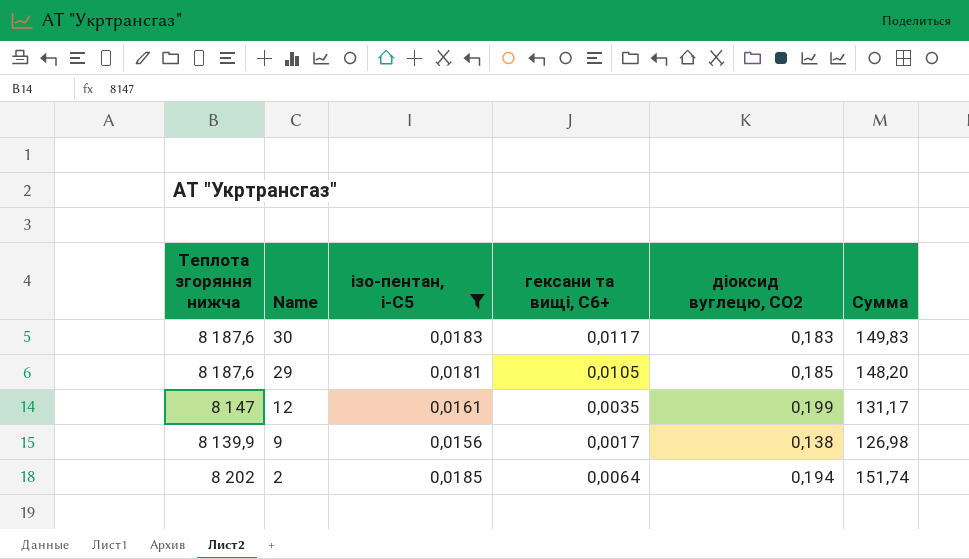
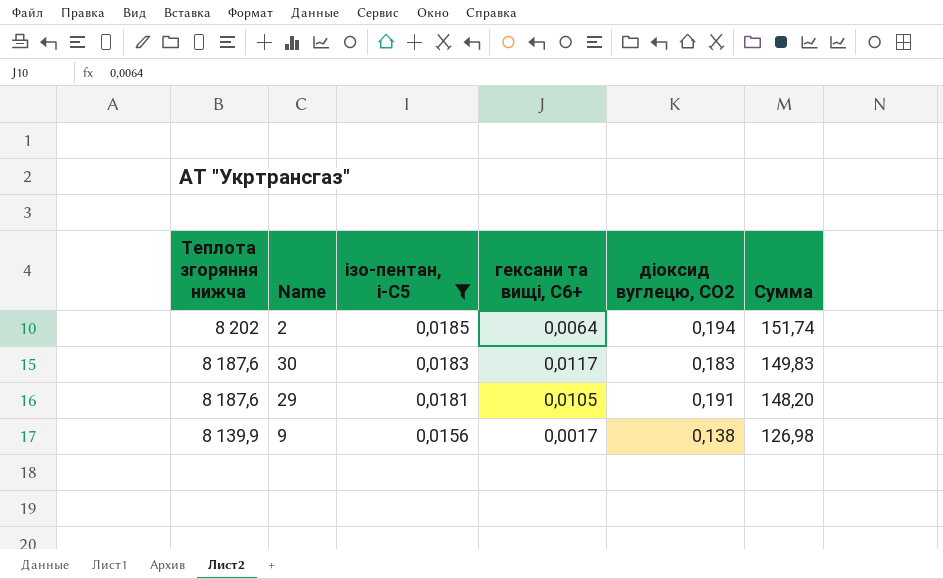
row order: Name descending -> Теплота згоряння нижча descending
row 12: 8 147 | 0,0161 | 0,0035 | 0,199 | 131,17 -> none
29 | діоксид вуглецю, CО2: 0,185 -> 0,191

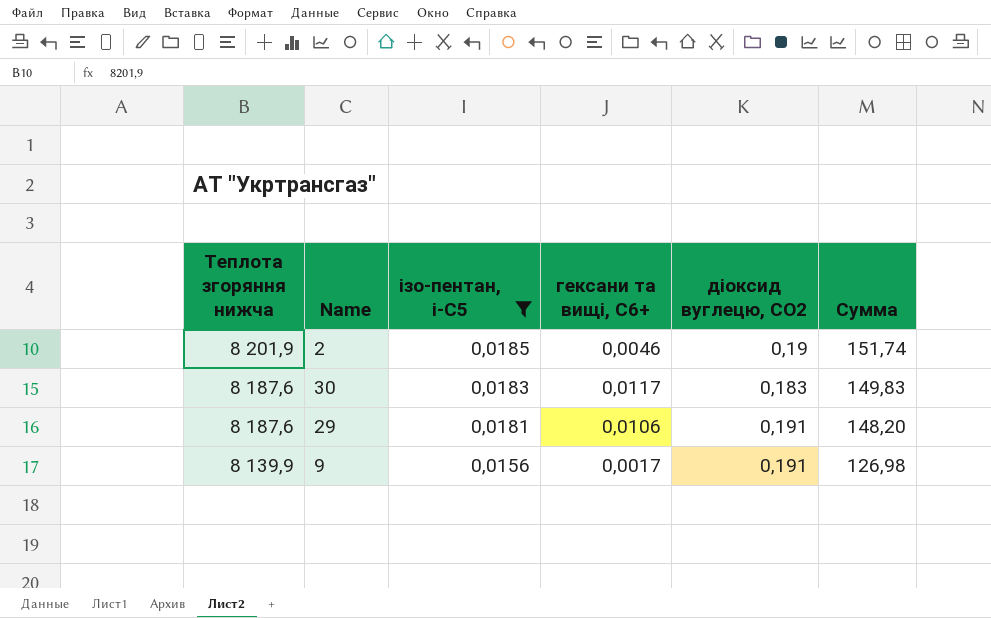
2 | Теплота згоряння нижча: 8 202 -> 8 201,9
2 | гексани та вищі, С6+: 0,0064 -> 0,0046
2 | діоксид вуглецю, CО2: 0,194 -> 0,19
29 | гексани та вищі, С6+: 0,0105 -> 0,0106
9 | діоксид вуглецю, CО2: 0,138 -> 0,191

